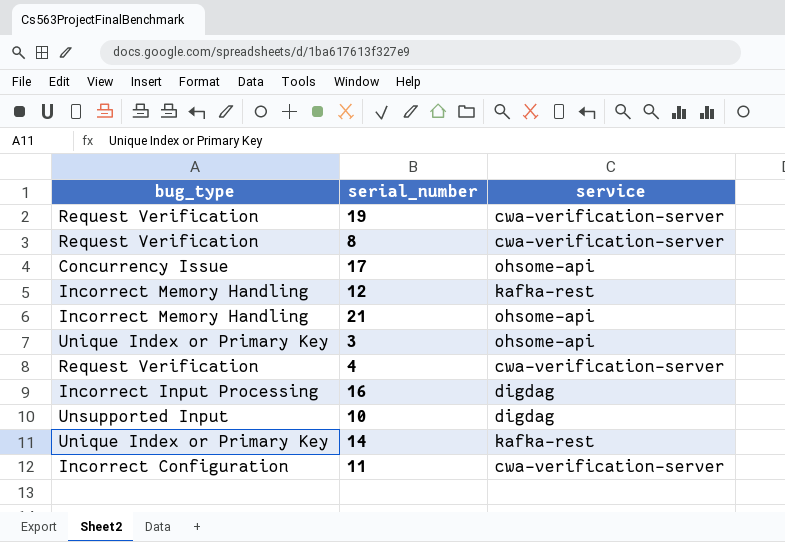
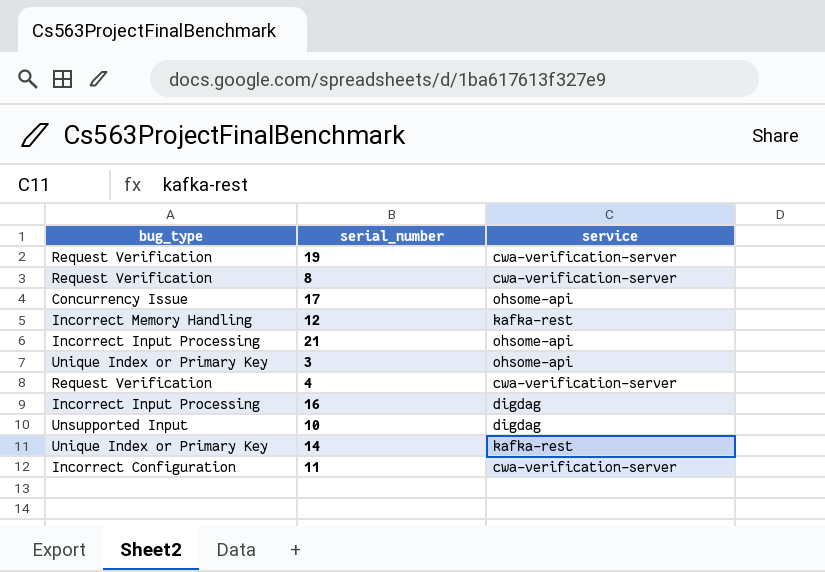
21 | bug_type: Incorrect Memory Handling -> Incorrect Input Processing

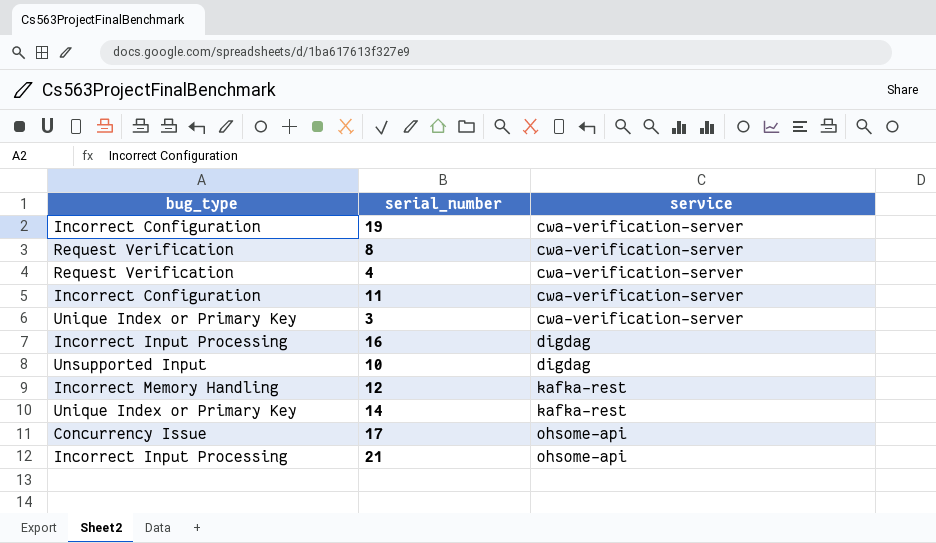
row order: none -> service ascending
19 | bug_type: Request Verification -> Incorrect Configuration
3 | service: ohsome-api -> cwa-verification-server

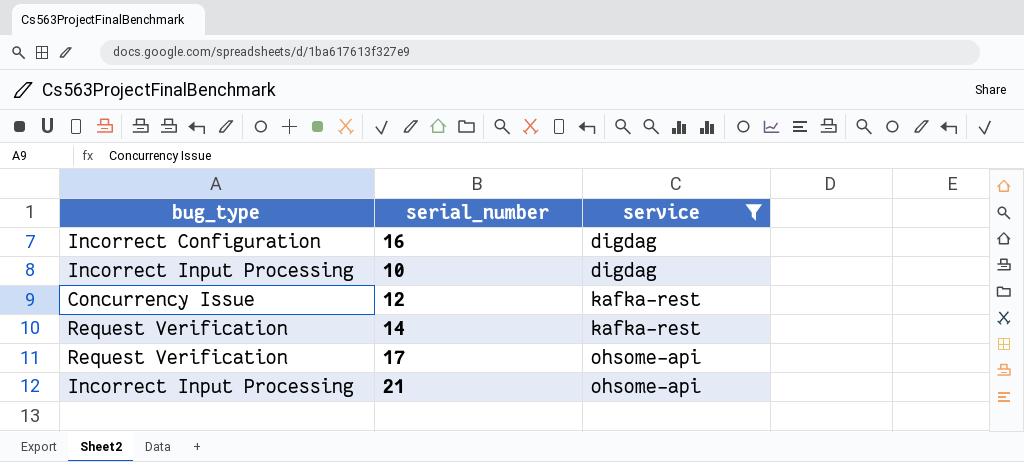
filter: none -> service != cwa-verification-server
16 | bug_type: Incorrect Input Processing -> Incorrect Configuration
10 | bug_type: Unsupported Input -> Incorrect Input Processing
12 | bug_type: Incorrect Memory Handling -> Concurrency Issue
14 | bug_type: Unique Index or Primary Key -> Request Verification
17 | bug_type: Concurrency Issue -> Request Verification

